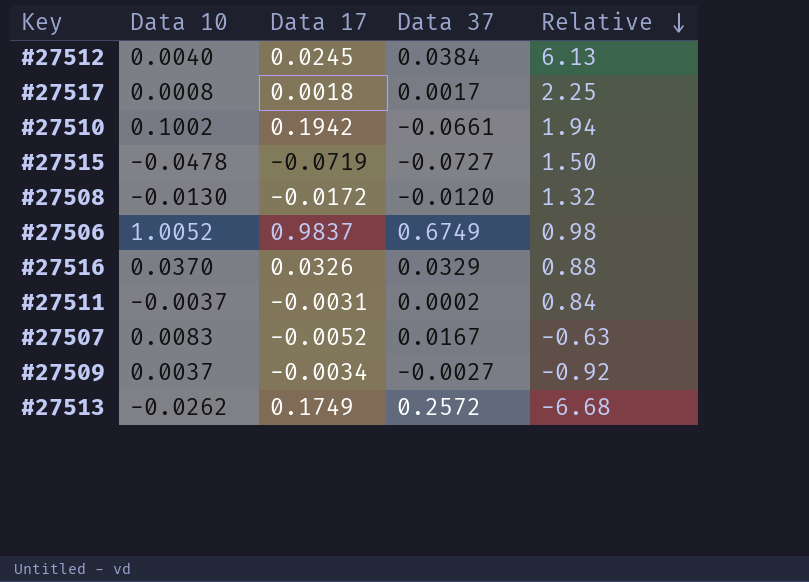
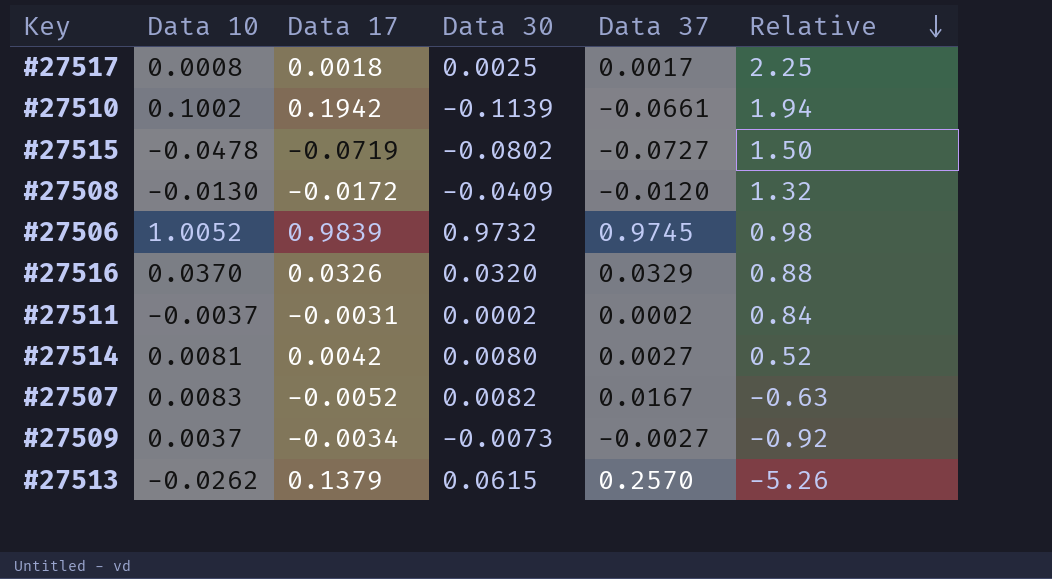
column Data 30 | position: none -> 4
row #27512: 0.0040 | 0.0245 | 0.0384 | 6.13 -> none
#27506 | Data 17: 0.9837 -> 0.9839
#27506 | Data 37: 0.6749 -> 0.9745
row #27514: none -> 0.0081 | 0.0042 | 0.0080 | 0.0027 | 0.52
#27513 | Data 17: 0.1749 -> 0.1379
#27513 | Data 37: 0.2572 -> 0.2570
#27513 | Relative: -6.68 -> -5.26

